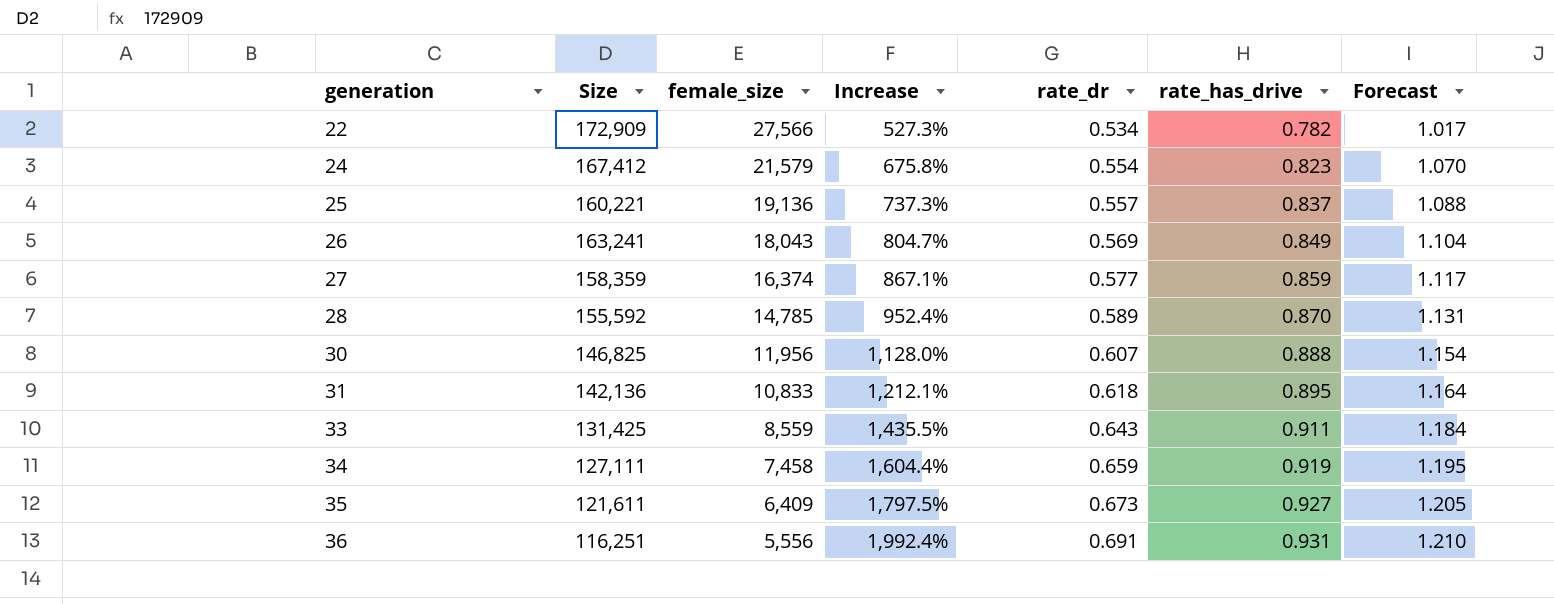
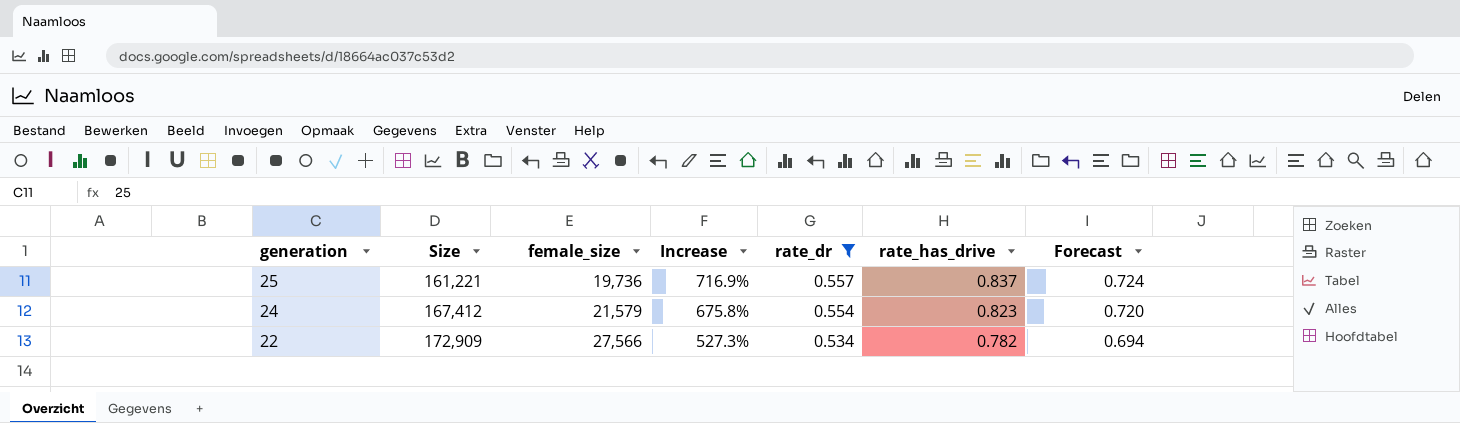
filter: none -> rate_dr <= 0.557
row order: generation ascending -> generation descending
column Forecast | formula: [rate_has_drive] * 1.3 -> [rate_dr] * 1.3
25 | Size: 160,221 -> 161,221
25 | female_size: 19,136 -> 19,736
25 | Increase: 737.3% -> 716.9%

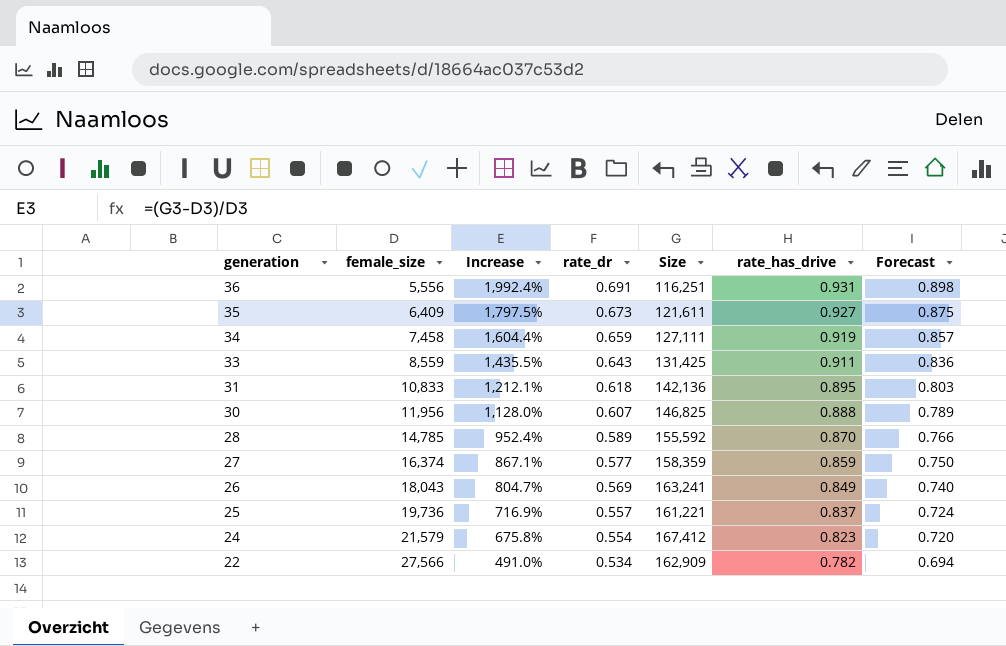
filter: rate_dr <= 0.557 -> none
column Size | position: 2 -> 5
22 | Increase: 527.3% -> 491.0%
22 | Size: 172,909 -> 162,909

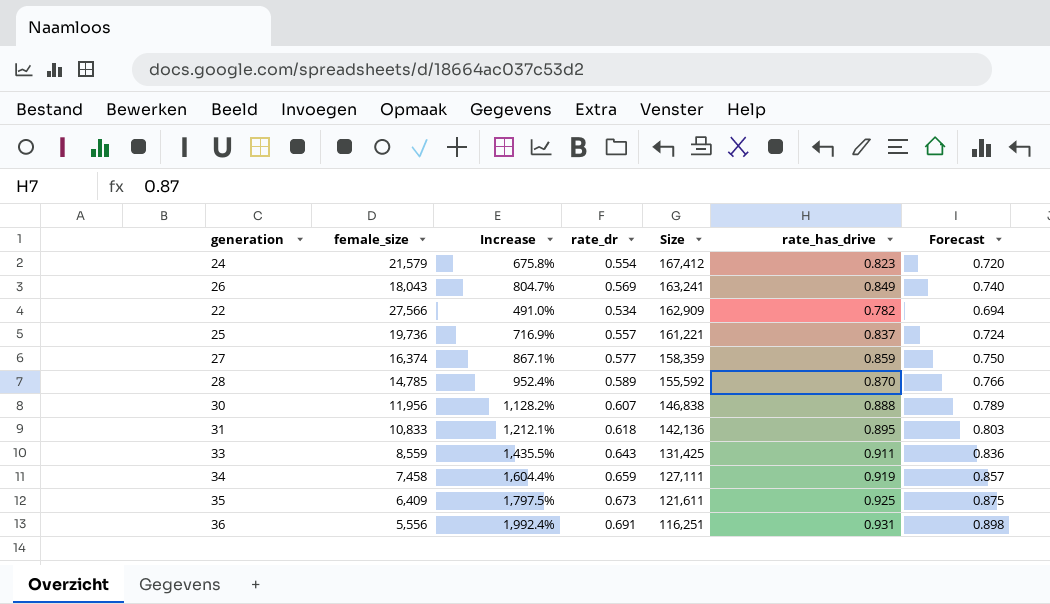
row order: generation descending -> Size descending
30 | Increase: 1,128.0% -> 1,128.2%
30 | Size: 146,825 -> 146,838
35 | rate_has_drive: 0.927 -> 0.925

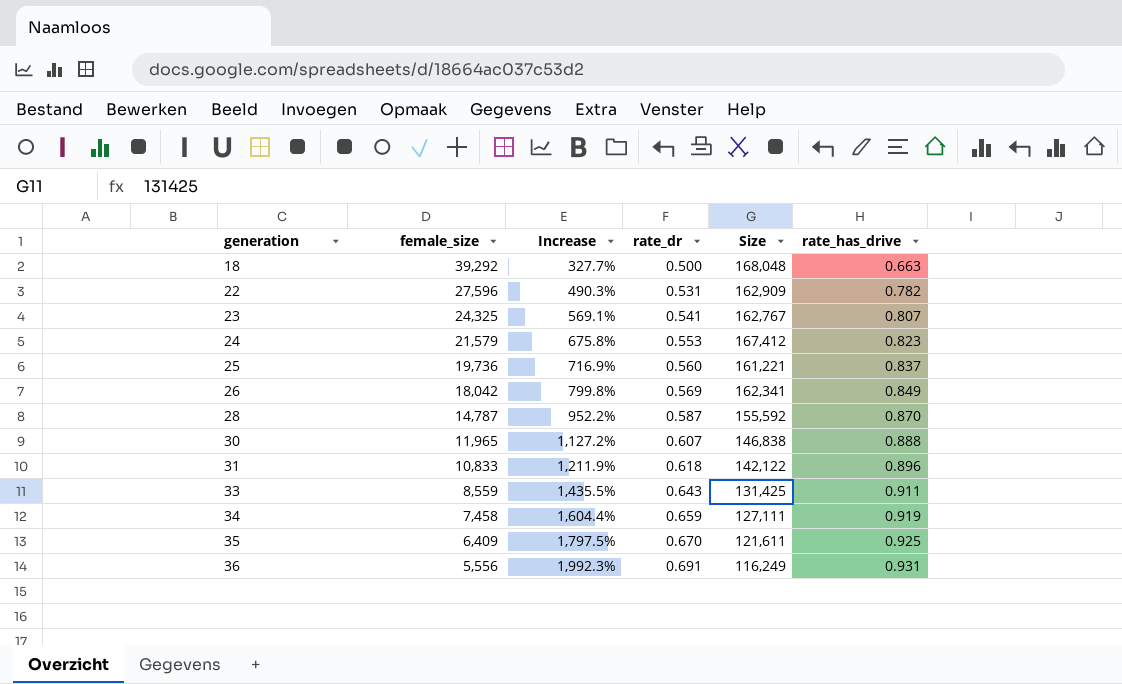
row order: Size descending -> generation ascending
column Forecast | formula: [rate_dr] * 1.3 -> none
row 27: 16,374 | 867.1% | 0.577 | 158,359 | 0.859 | 0.750 -> none
row 18: none -> 39,292 | 327.7% | 0.500 | 168,048 | 0.663
22 | female_size: 27,566 -> 27,596
22 | Increase: 491.0% -> 490.3%
22 | rate_dr: 0.534 -> 0.531
row 23: none -> 24,325 | 569.1% | 0.541 | 162,767 | 0.807
24 | rate_dr: 0.554 -> 0.553
25 | rate_dr: 0.557 -> 0.560
26 | female_size: 18,043 -> 18,042
26 | Increase: 804.7% -> 799.8%
26 | Size: 163,241 -> 162,341
28 | female_size: 14,785 -> 14,787
28 | Increase: 952.4% -> 952.2%
28 | rate_dr: 0.589 -> 0.587
30 | female_size: 11,956 -> 11,965
30 | Increase: 1,128.2% -> 1,127.2%
31 | Increase: 1,212.1% -> 1,211.9%
31 | Size: 142,136 -> 142,122
31 | rate_has_drive: 0.895 -> 0.896
35 | rate_dr: 0.673 -> 0.670
36 | Increase: 1,992.4% -> 1,992.3%
36 | Size: 116,251 -> 116,249

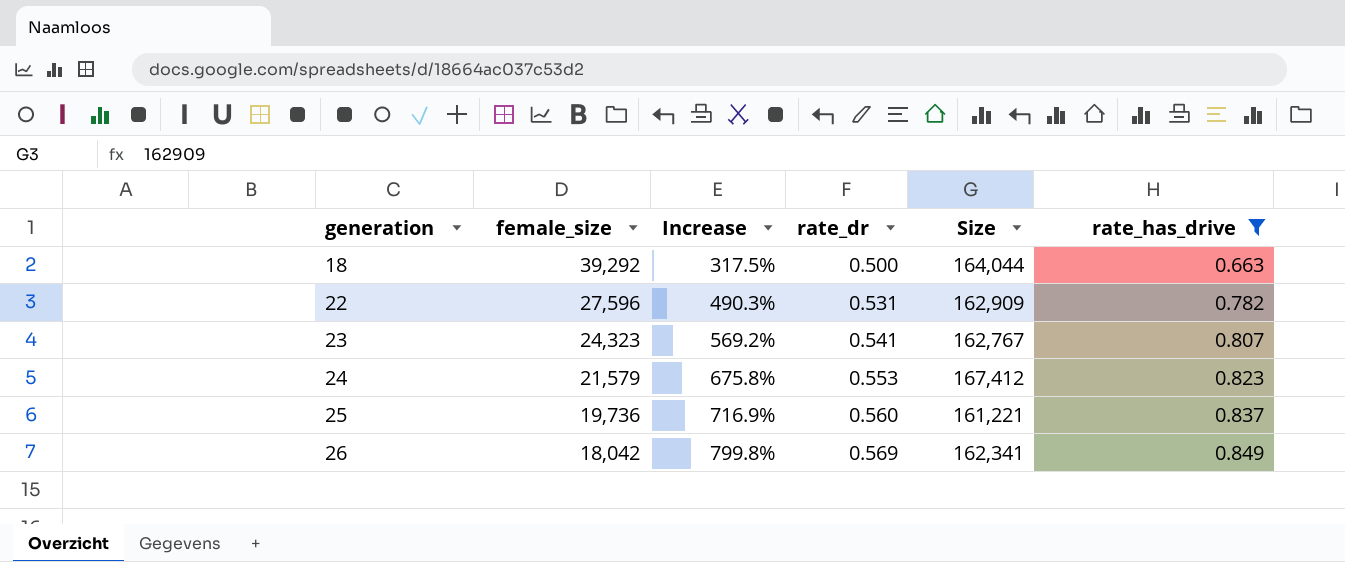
filter: none -> rate_has_drive <= 0.849
18 | Increase: 327.7% -> 317.5%
18 | Size: 168,048 -> 164,044
23 | female_size: 24,325 -> 24,323
23 | Increase: 569.1% -> 569.2%

